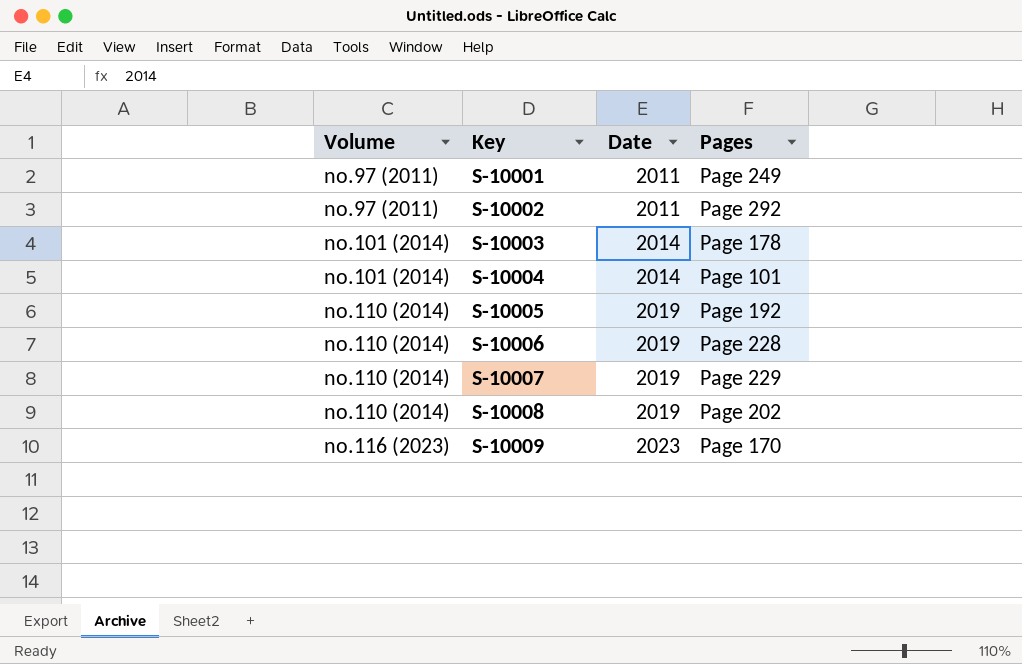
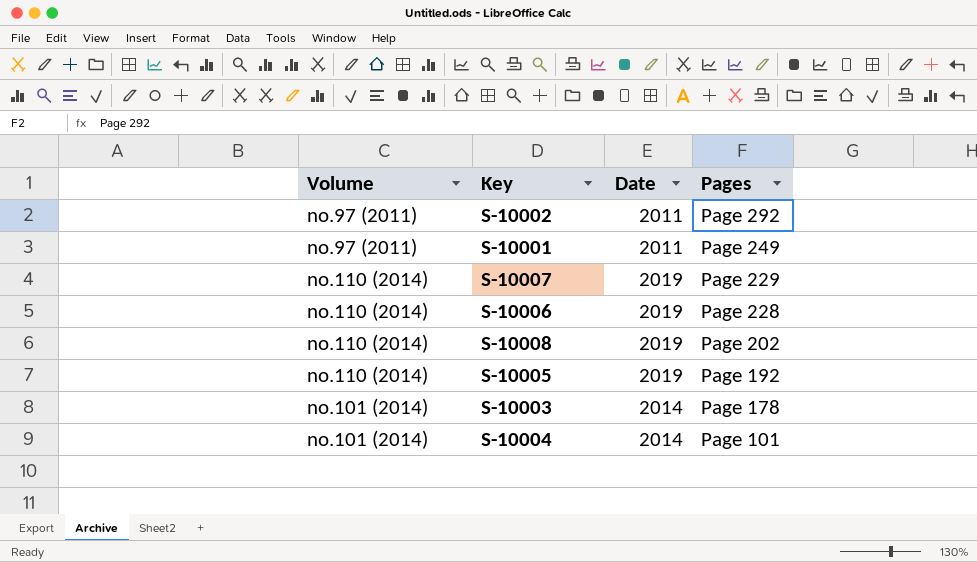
row order: Volume ascending -> Pages descending
row S-10009: no.116 (2023) | 2023 | Page 170 -> none

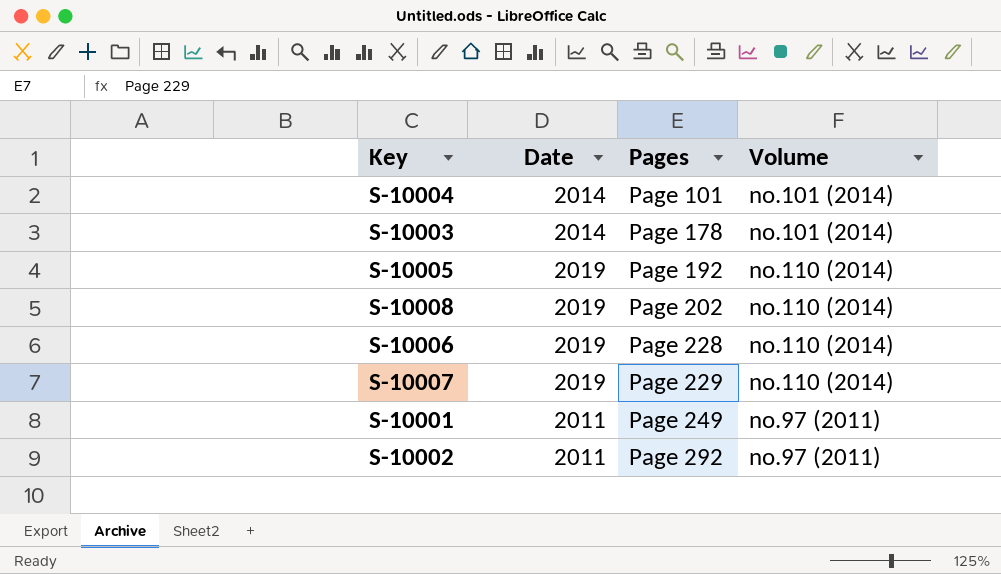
row order: Pages descending -> Pages ascending
column Volume | position: 1 -> 4

